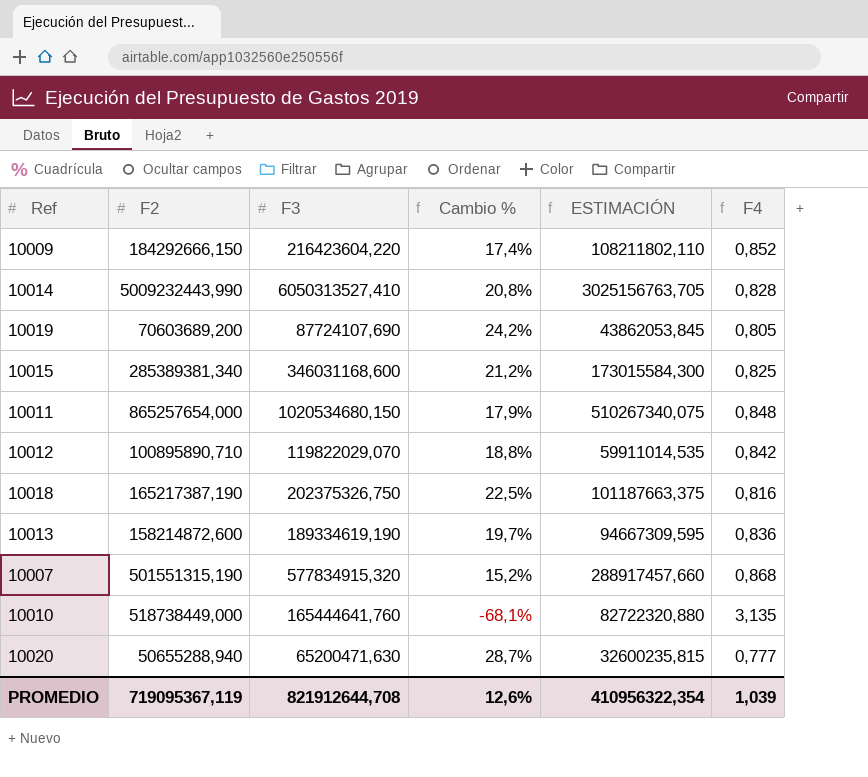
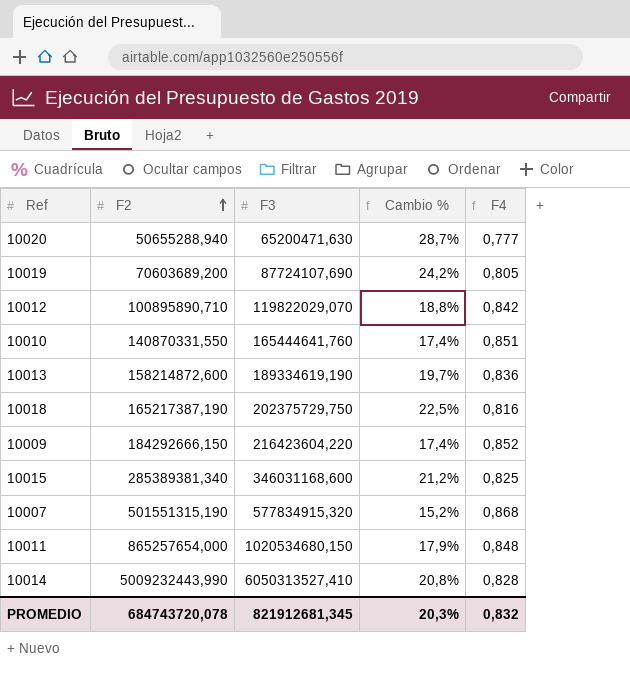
row order: none -> F2 ascending
column ESTIMACIÓN | formula: [F3] * 0,5 -> none
10010 | F2: 518738449,000 -> 140870331,550
10010 | Cambio %: -68,1% -> 17,4%
10010 | F4: 3,135 -> 0,851
10018 | F3: 202375326,750 -> 202375729,750
PROMEDIO | F2: 719095367,119 -> 684743720,078
PROMEDIO | F3: 821912644,708 -> 821912681,345
PROMEDIO | Cambio %: 12,6% -> 20,3%
PROMEDIO | F4: 1,039 -> 0,832

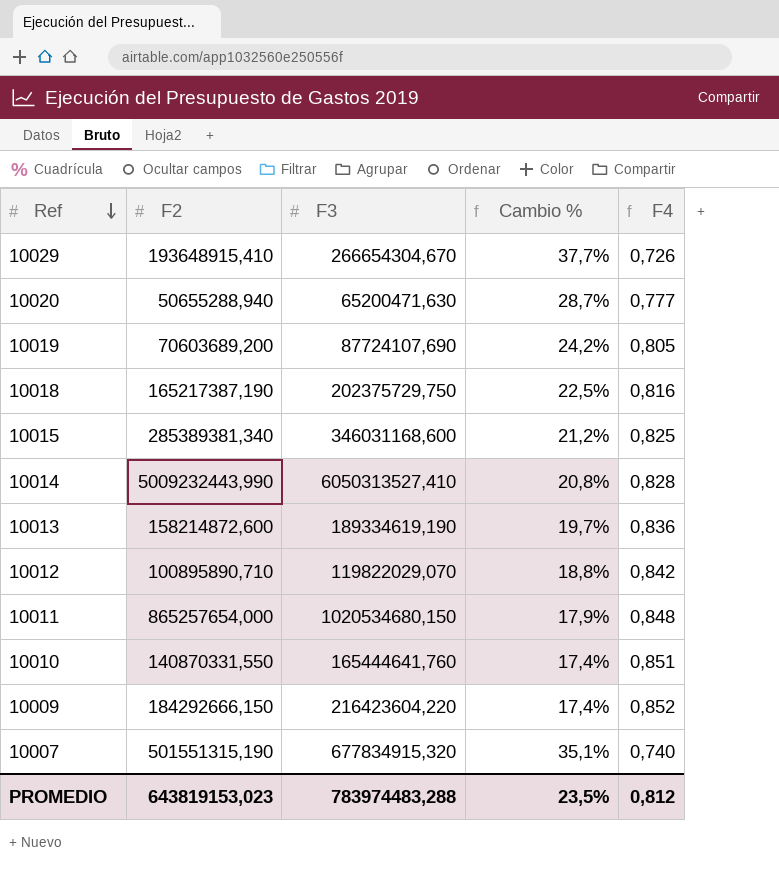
row order: F2 ascending -> Ref descending
row 10029: none -> 193648915,410 | 266654304,670 | 37,7% | 0,726
10007 | F3: 577834915,320 -> 677834915,320
10007 | Cambio %: 15,2% -> 35,1%
10007 | F4: 0,868 -> 0,740
PROMEDIO | F2: 684743720,078 -> 643819153,023
PROMEDIO | F3: 821912681,345 -> 783974483,288
PROMEDIO | Cambio %: 20,3% -> 23,5%
PROMEDIO | F4: 0,832 -> 0,812

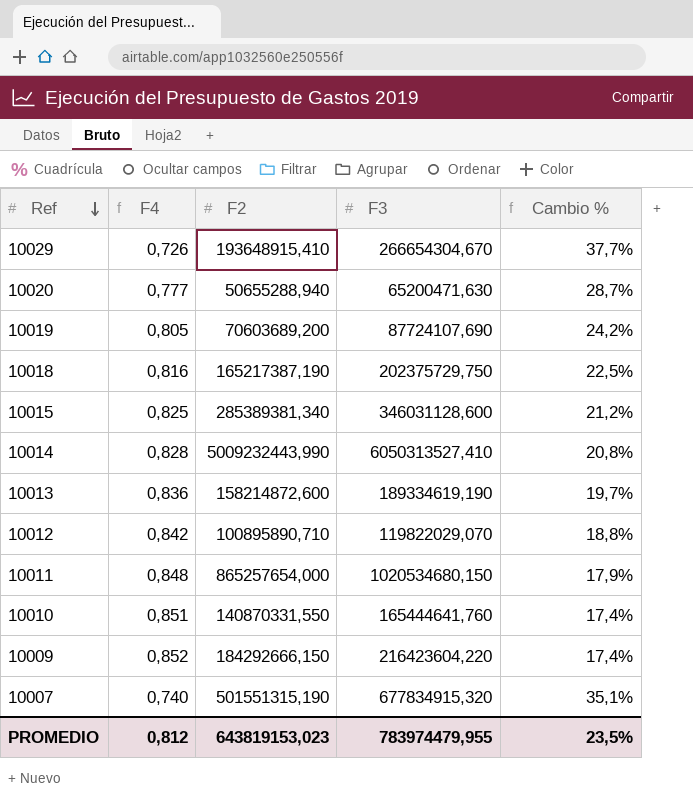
column F4 | position: 5 -> 2
10015 | F3: 346031168,600 -> 346031128,600
PROMEDIO | F3: 783974483,288 -> 783974479,955

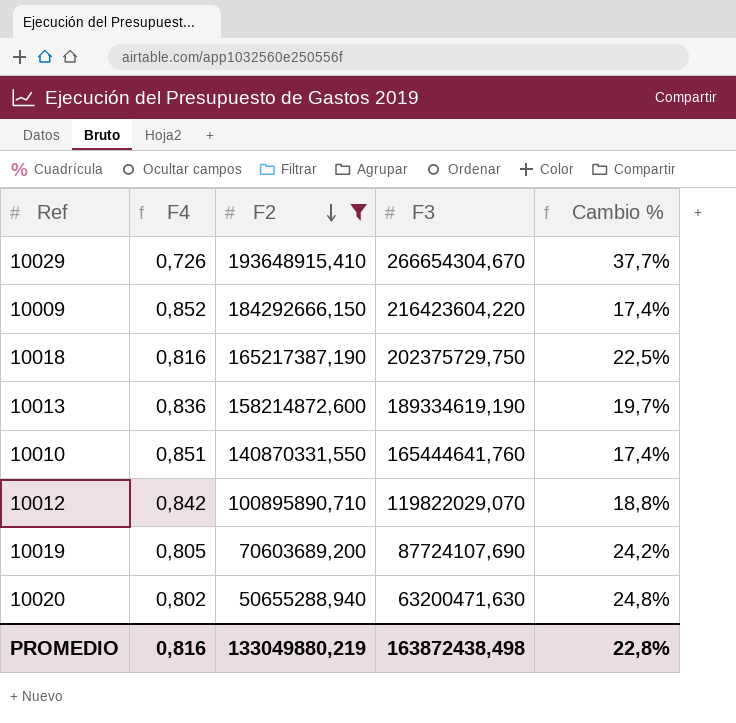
filter: none -> F2 <= 193648915,410
row order: Ref descending -> F2 descending
10020 | F4: 0,777 -> 0,802
10020 | F3: 65200471,630 -> 63200471,630
10020 | Cambio %: 28,7% -> 24,8%
PROMEDIO | F4: 0,812 -> 0,816
PROMEDIO | F2: 643819153,023 -> 133049880,219
PROMEDIO | F3: 783974479,955 -> 163872438,498
PROMEDIO | Cambio %: 23,5% -> 22,8%

